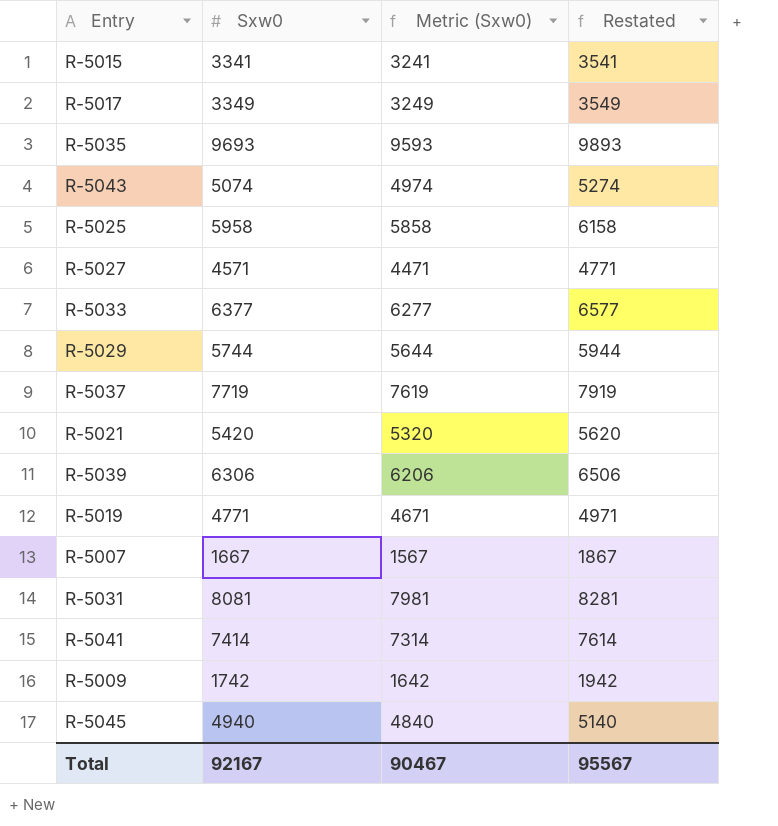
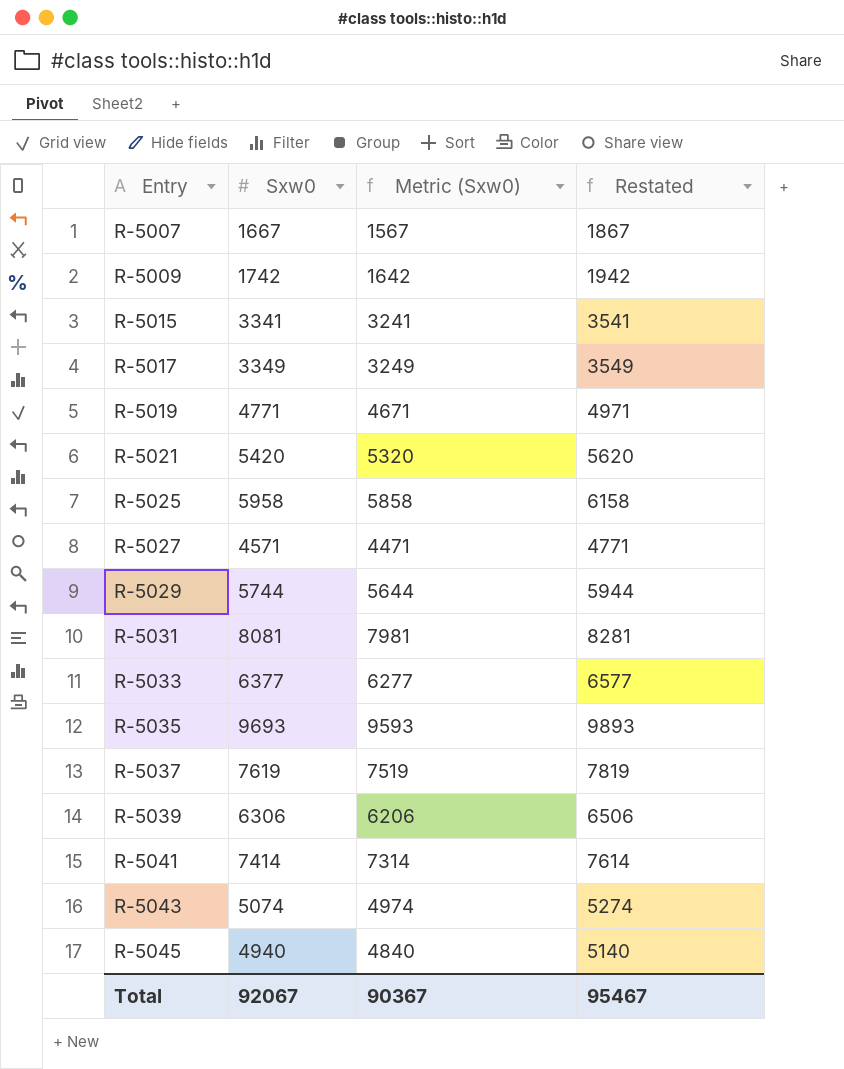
row order: none -> Entry ascending
R-5037 | Sxw0: 7719 -> 7619
R-5037 | Metric (Sxw0): 7619 -> 7519
R-5037 | Restated: 7919 -> 7819
Total | Sxw0: 92167 -> 92067
Total | Metric (Sxw0): 90467 -> 90367
Total | Restated: 95567 -> 95467

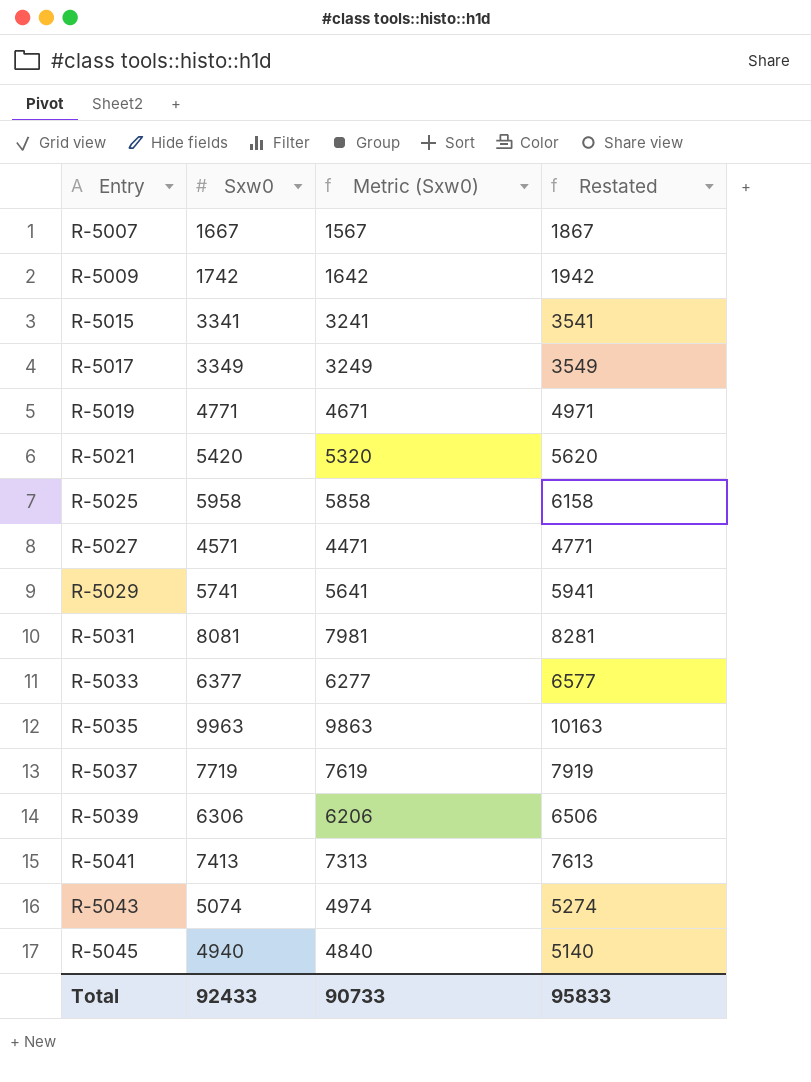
R-5029 | Sxw0: 5744 -> 5741
R-5029 | Metric (Sxw0): 5644 -> 5641
R-5029 | Restated: 5944 -> 5941
R-5035 | Sxw0: 9693 -> 9963
R-5035 | Metric (Sxw0): 9593 -> 9863
R-5035 | Restated: 9893 -> 10163
R-5037 | Sxw0: 7619 -> 7719
R-5037 | Metric (Sxw0): 7519 -> 7619
R-5037 | Restated: 7819 -> 7919
R-5041 | Sxw0: 7414 -> 7413
R-5041 | Metric (Sxw0): 7314 -> 7313
R-5041 | Restated: 7614 -> 7613
Total | Sxw0: 92067 -> 92433
Total | Metric (Sxw0): 90367 -> 90733
Total | Restated: 95467 -> 95833

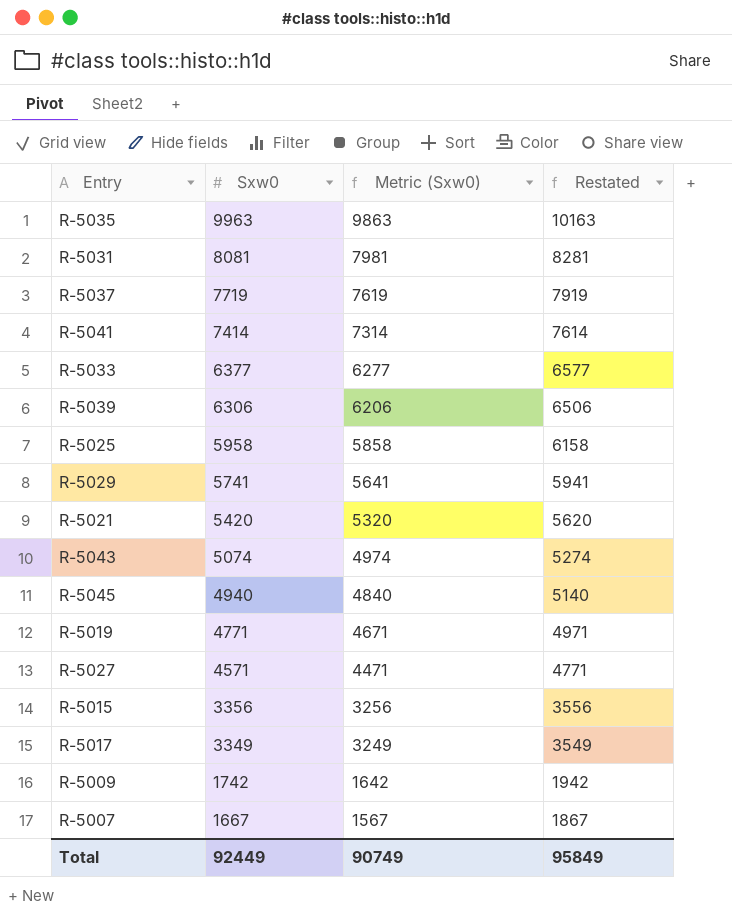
row order: Entry ascending -> Sxw0 descending
R-5041 | Sxw0: 7413 -> 7414
R-5041 | Metric (Sxw0): 7313 -> 7314
R-5041 | Restated: 7613 -> 7614
R-5015 | Sxw0: 3341 -> 3356
R-5015 | Metric (Sxw0): 3241 -> 3256
R-5015 | Restated: 3541 -> 3556
Total | Sxw0: 92433 -> 92449
Total | Metric (Sxw0): 90733 -> 90749
Total | Restated: 95833 -> 95849

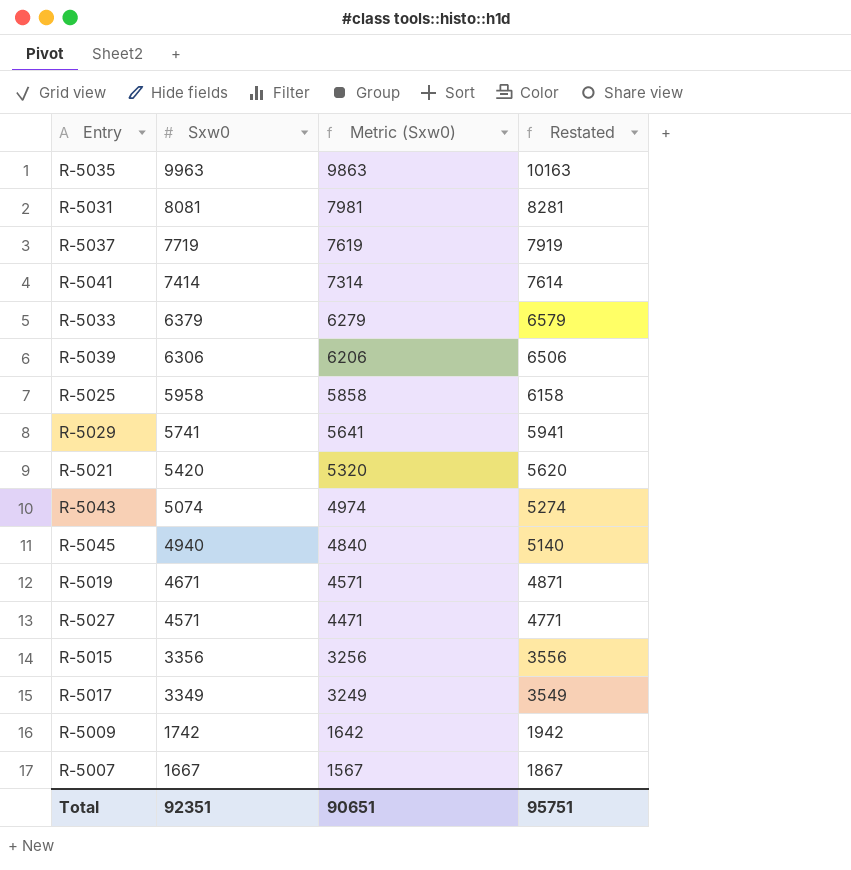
R-5033 | Sxw0: 6377 -> 6379
R-5033 | Metric (Sxw0): 6277 -> 6279
R-5033 | Restated: 6577 -> 6579
R-5019 | Sxw0: 4771 -> 4671
R-5019 | Metric (Sxw0): 4671 -> 4571
R-5019 | Restated: 4971 -> 4871
Total | Sxw0: 92449 -> 92351
Total | Metric (Sxw0): 90749 -> 90651
Total | Restated: 95849 -> 95751

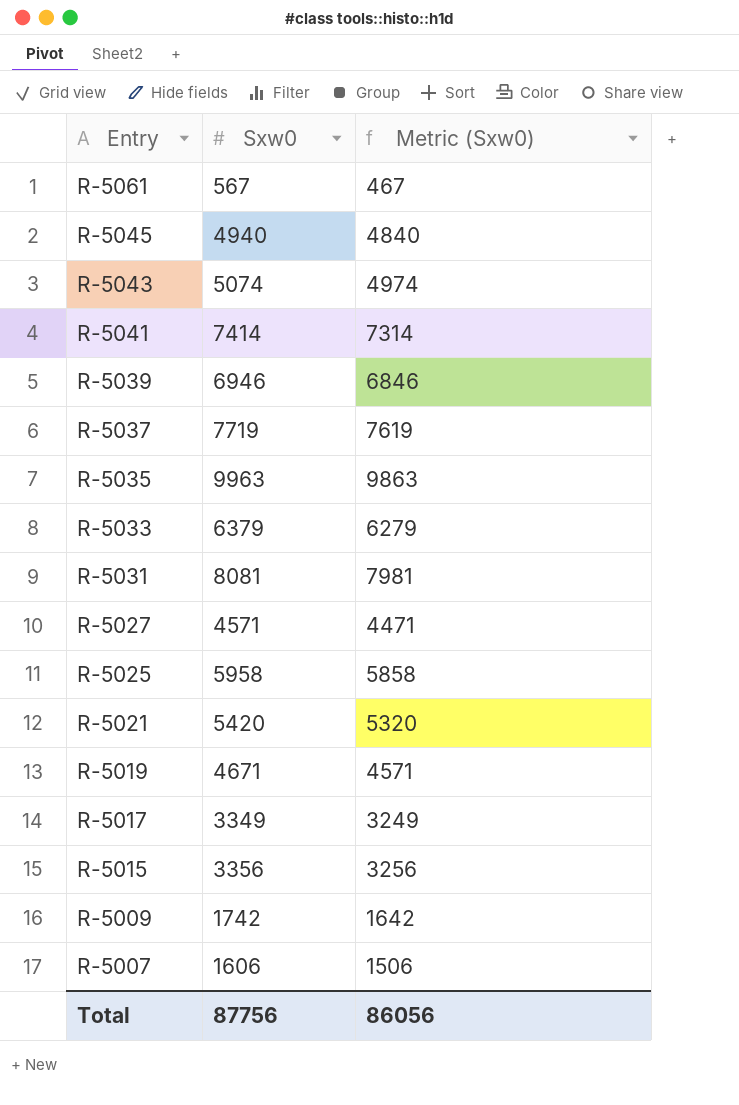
row order: Sxw0 descending -> Entry descending
column Restated | formula: [Sxw0] + 200 -> none
row R-5029: 5741 | 5641 | 5941 -> none
row R-5061: none -> 567 | 467
R-5039 | Sxw0: 6306 -> 6946
R-5039 | Metric (Sxw0): 6206 -> 6846
R-5007 | Sxw0: 1667 -> 1606
R-5007 | Metric (Sxw0): 1567 -> 1506
Total | Sxw0: 92351 -> 87756
Total | Metric (Sxw0): 90651 -> 86056

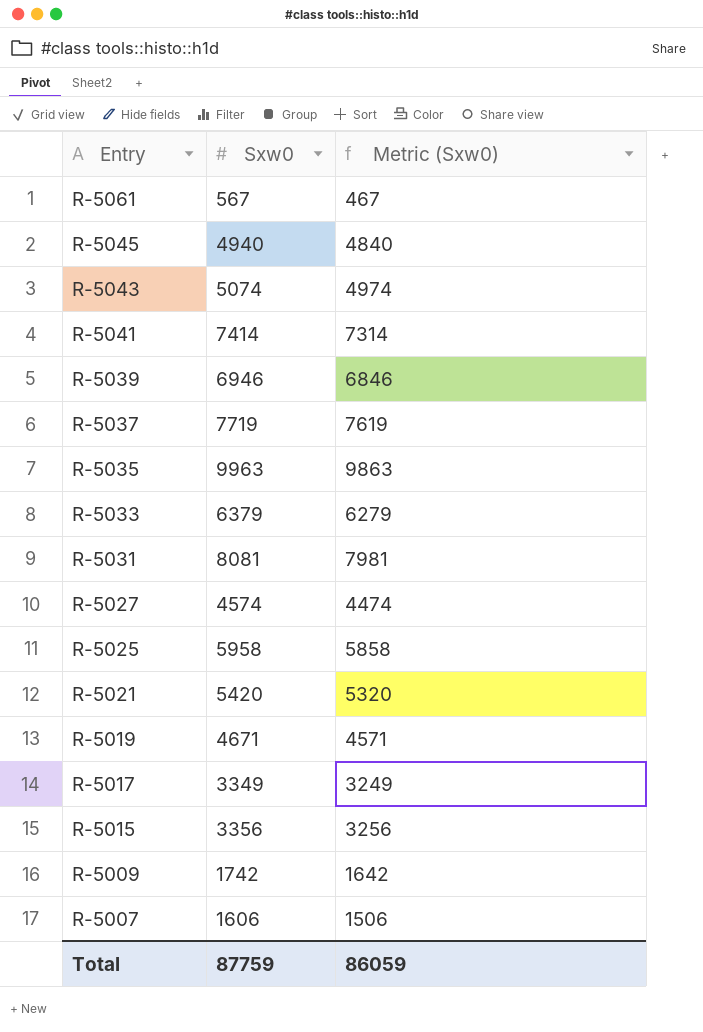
R-5027 | Sxw0: 4571 -> 4574
R-5027 | Metric (Sxw0): 4471 -> 4474
Total | Sxw0: 87756 -> 87759
Total | Metric (Sxw0): 86056 -> 86059

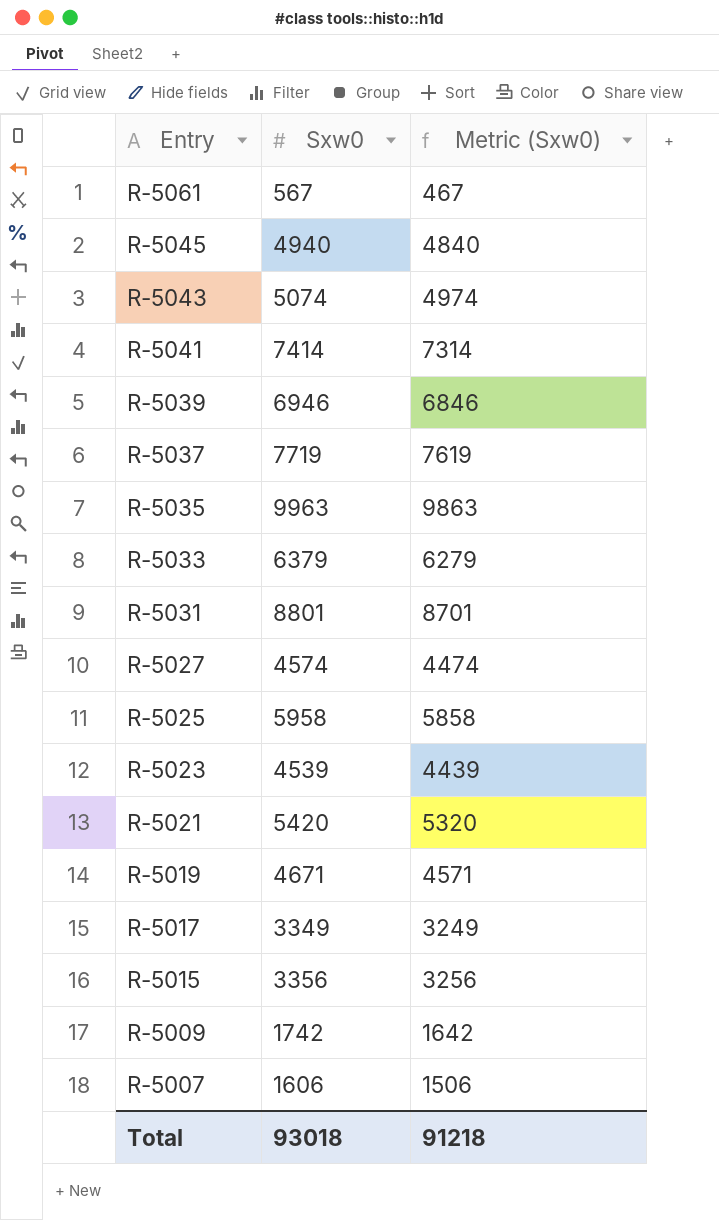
R-5031 | Sxw0: 8081 -> 8801
R-5031 | Metric (Sxw0): 7981 -> 8701
row R-5023: none -> 4539 | 4439
Total | Sxw0: 87759 -> 93018
Total | Metric (Sxw0): 86059 -> 91218

